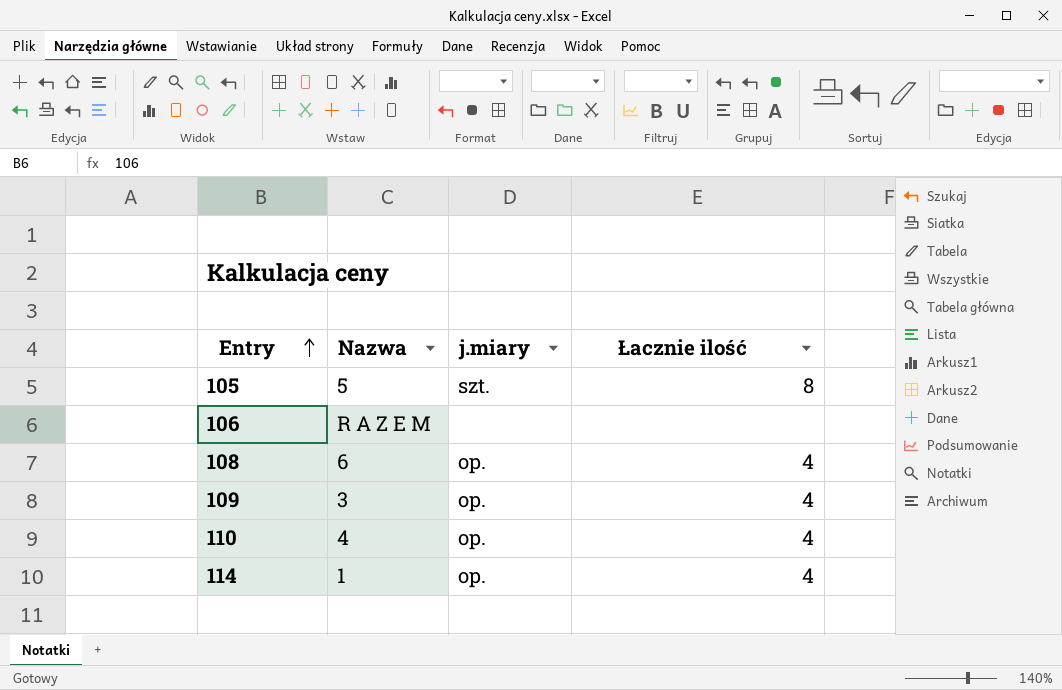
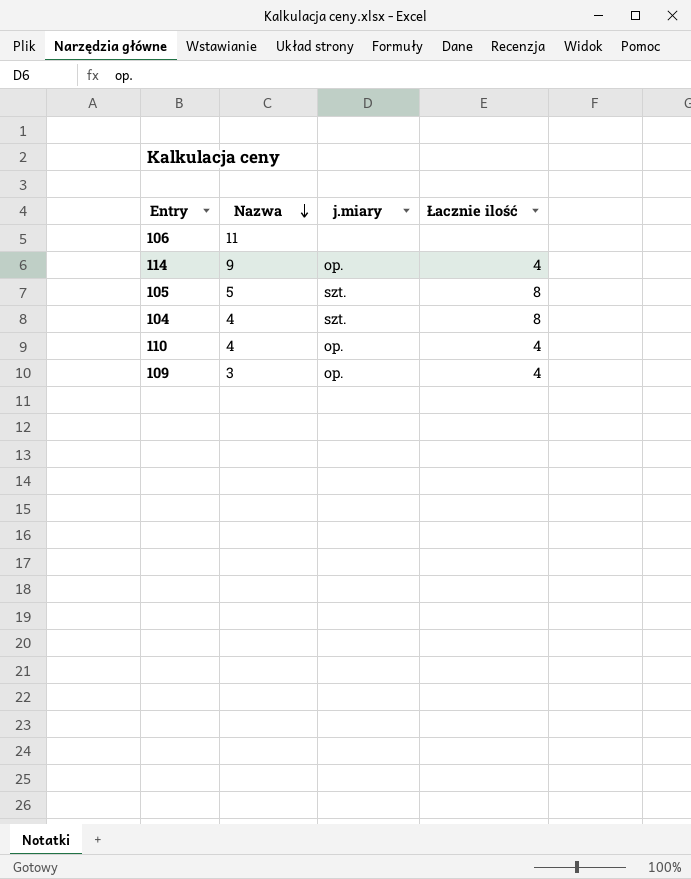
row order: Entry ascending -> Nazwa descending
row 108: 6 | op. | 4 -> none
106 | Nazwa: R A Z E M -> 11
114 | Nazwa: 1 -> 9
row 104: none -> 4 | szt. | 8

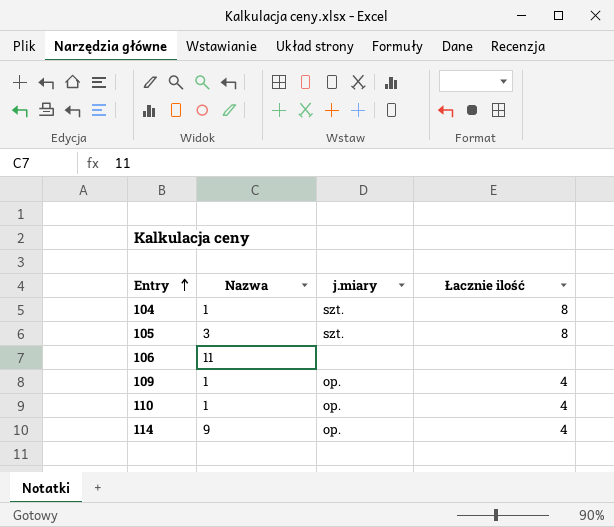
row order: Nazwa descending -> Entry ascending
104 | Nazwa: 4 -> 1
105 | Nazwa: 5 -> 3
109 | Nazwa: 3 -> 1
110 | Nazwa: 4 -> 1

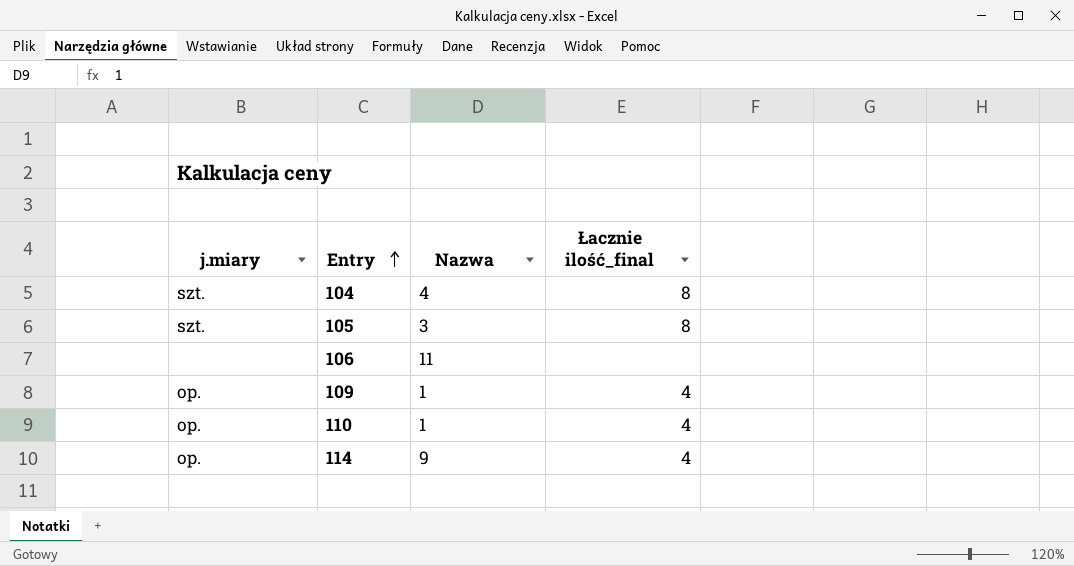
column j.miary | position: 3 -> 1
column name: Łacznie ilość -> Łacznie ilość_final
104 | Nazwa: 1 -> 4

